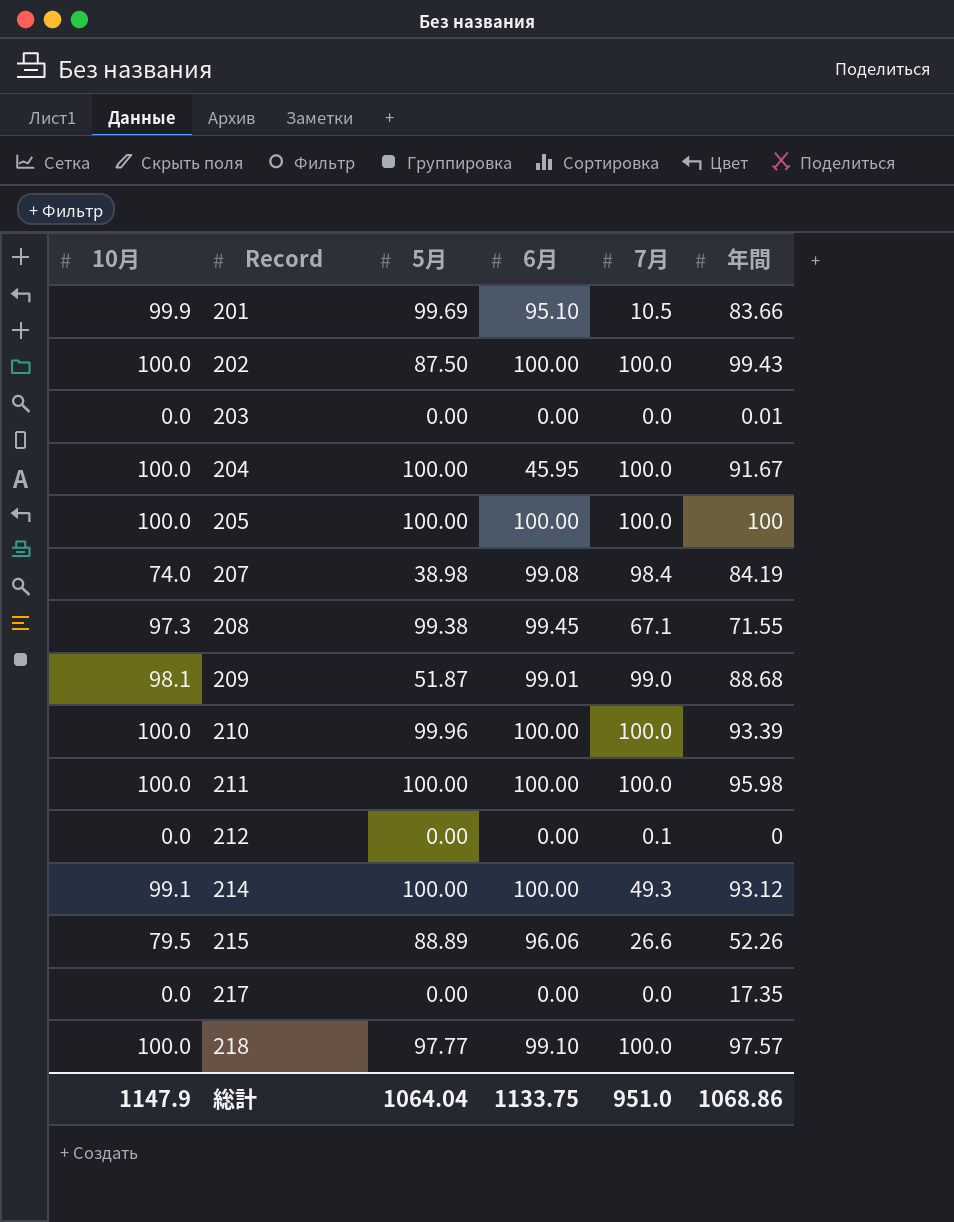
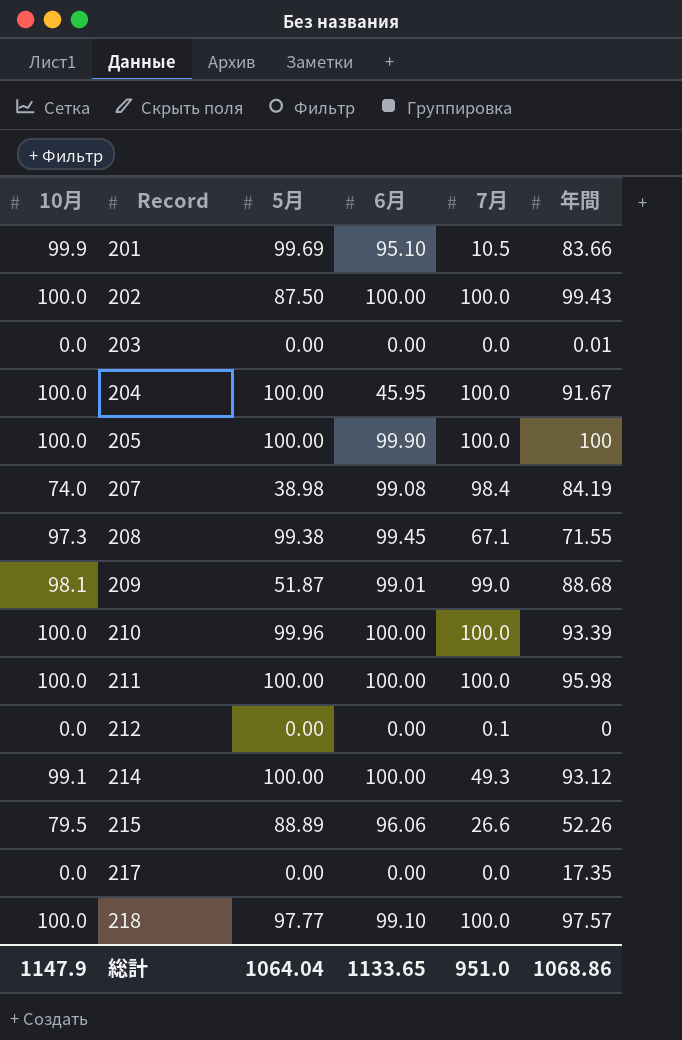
205 | 6月: 100.00 -> 99.90
総計 | 6月: 1133.75 -> 1133.65

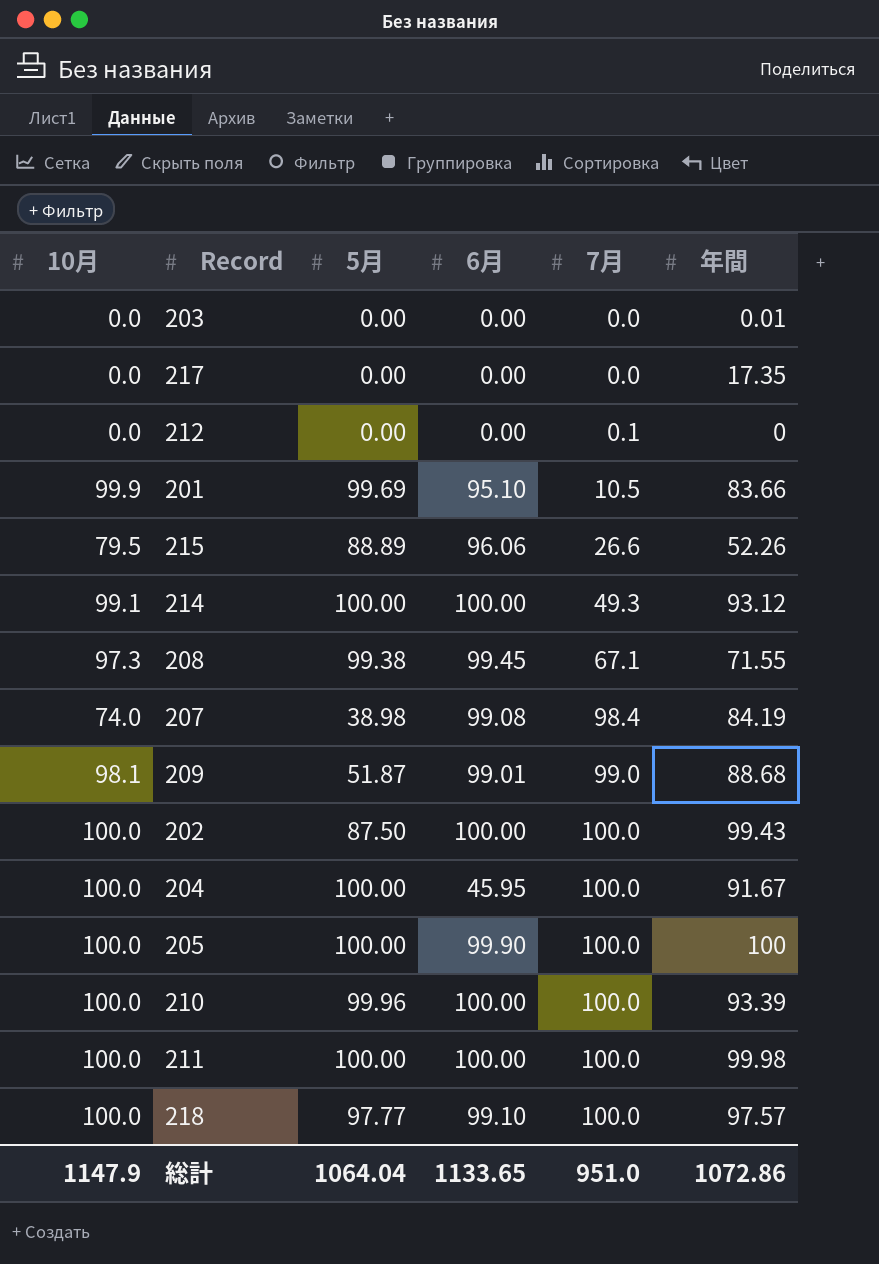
row order: Record ascending -> 7月 ascending
211 | 年間: 95.98 -> 99.98
総計 | 年間: 1068.86 -> 1072.86

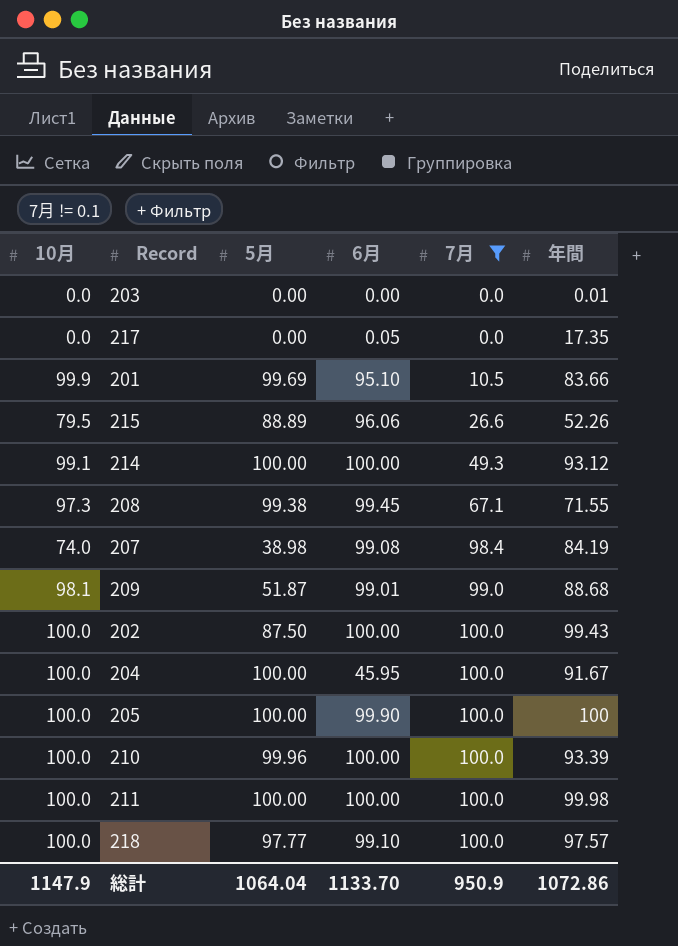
filter: none -> 7月 != 0.1
217 | 6月: 0.00 -> 0.05
総計 | 6月: 1133.65 -> 1133.70
総計 | 7月: 951.0 -> 950.9

